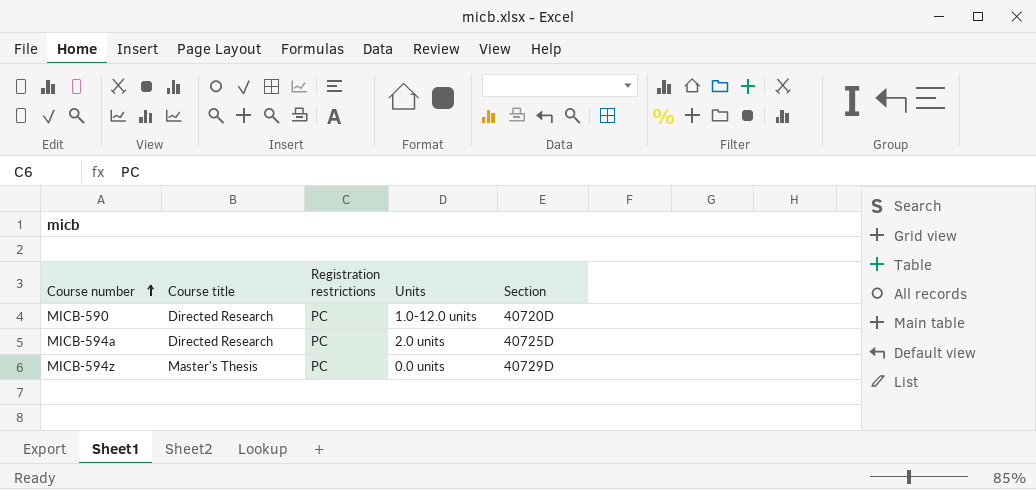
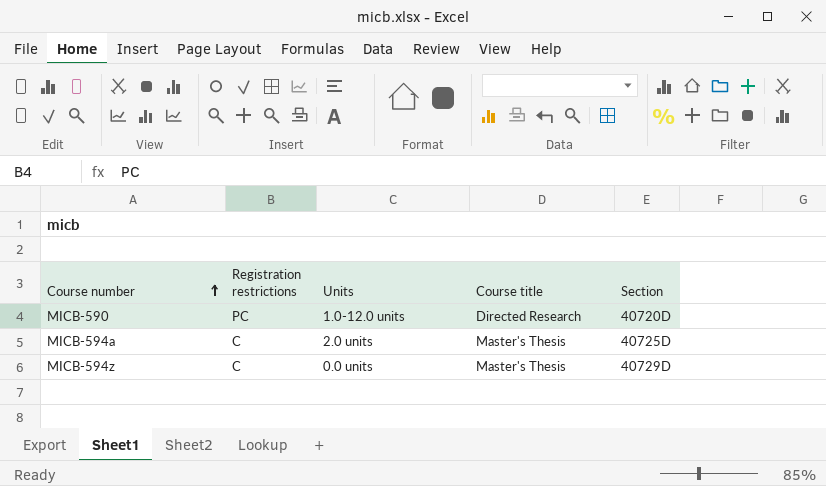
column Course title | position: 2 -> 4
MICB-594a | Registration restrictions: PC -> C
MICB-594a | Course title: Directed Research -> Master's Thesis
MICB-594z | Registration restrictions: PC -> C

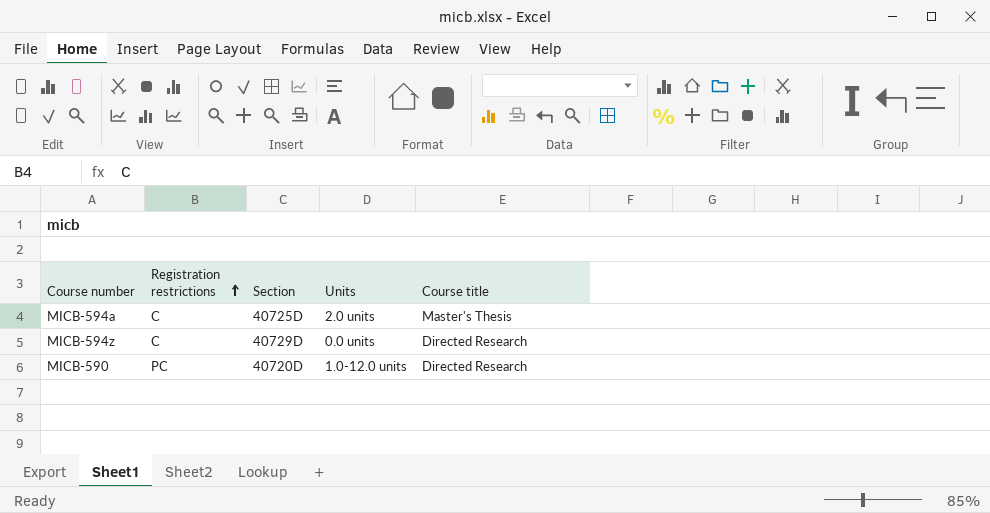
row order: Course number ascending -> Registration restrictions ascending
column Section | position: 5 -> 3
MICB-594z | Course title: Master's Thesis -> Directed Research

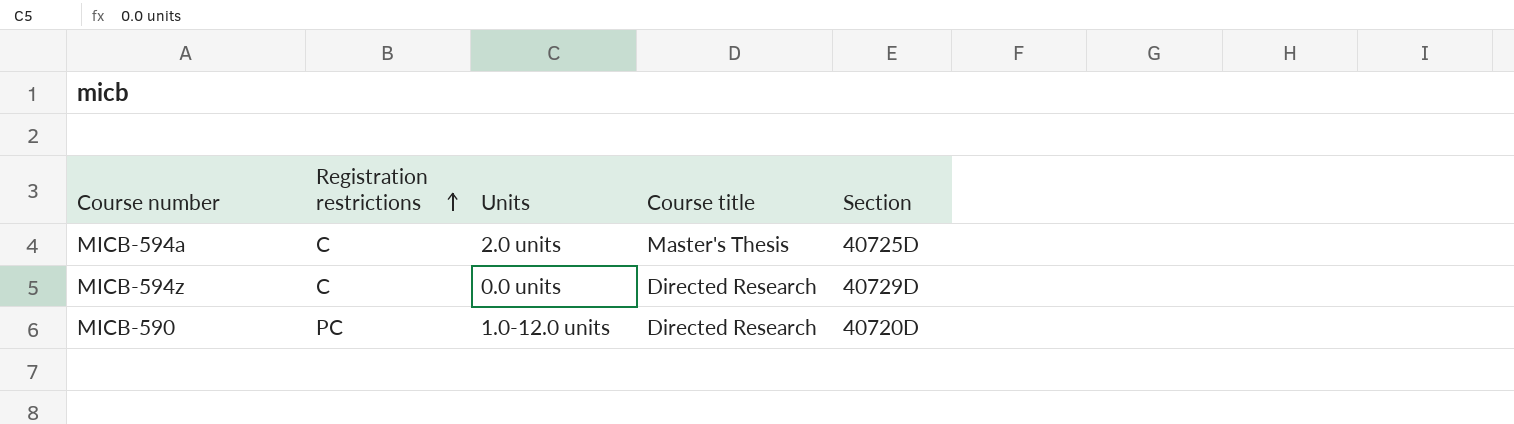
column Section | position: 3 -> 5

